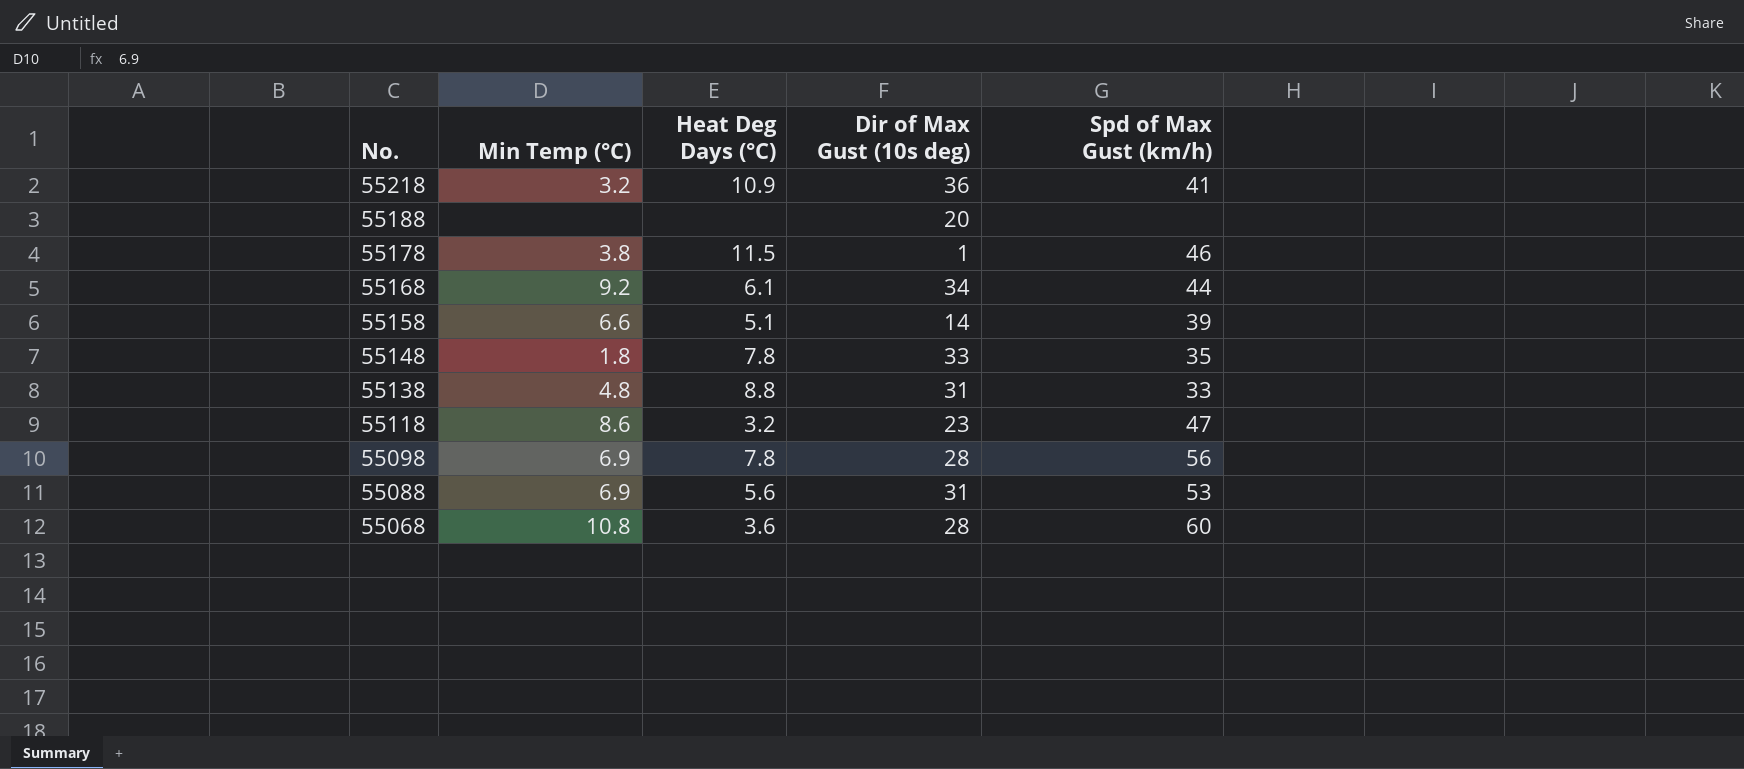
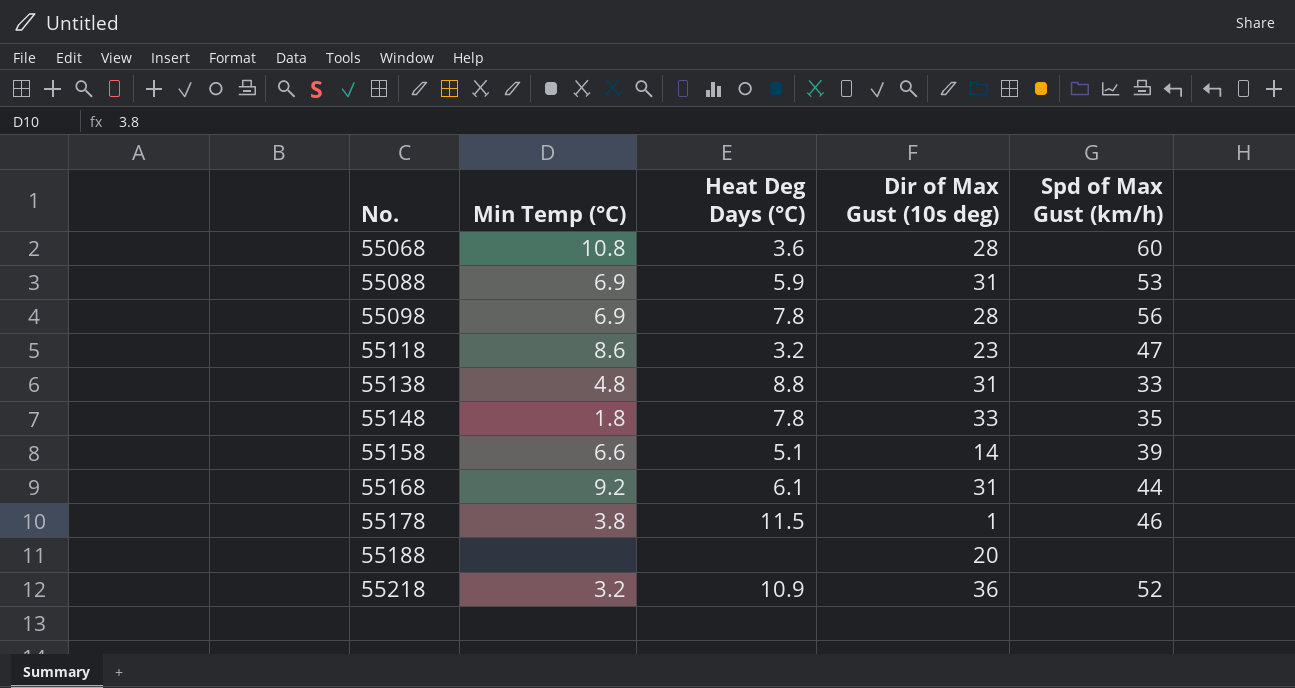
row order: No. descending -> No. ascending
55088 | Heat Deg Days (°C): 5.6 -> 5.9
55168 | Dir of Max Gust (10s deg): 34 -> 31
55218 | Spd of Max Gust (km/h): 41 -> 52

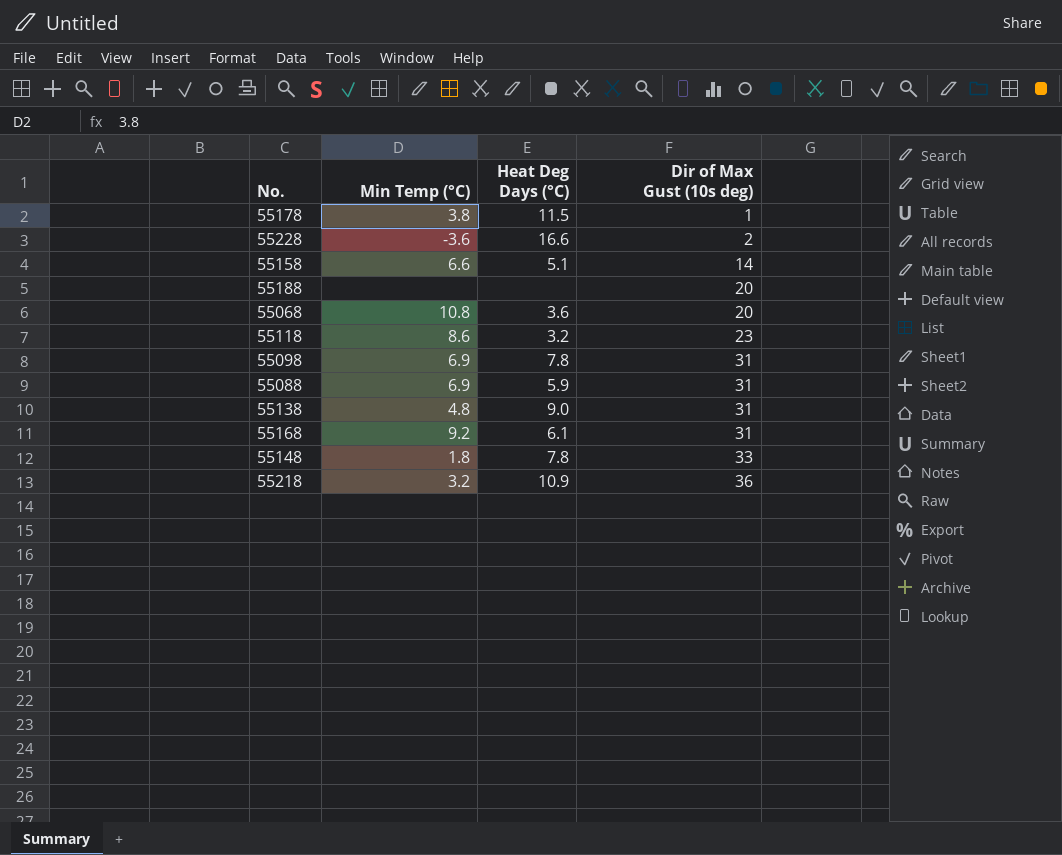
row order: No. ascending -> Dir of Max Gust (10s deg) ascending
column Spd of Max Gust (km/h) | position: 5 -> none
row 55228: none -> -3.6 | 16.6 | 2
55068 | Dir of Max Gust (10s deg): 28 -> 20
55098 | Dir of Max Gust (10s deg): 28 -> 31
55138 | Heat Deg Days (°C): 8.8 -> 9.0

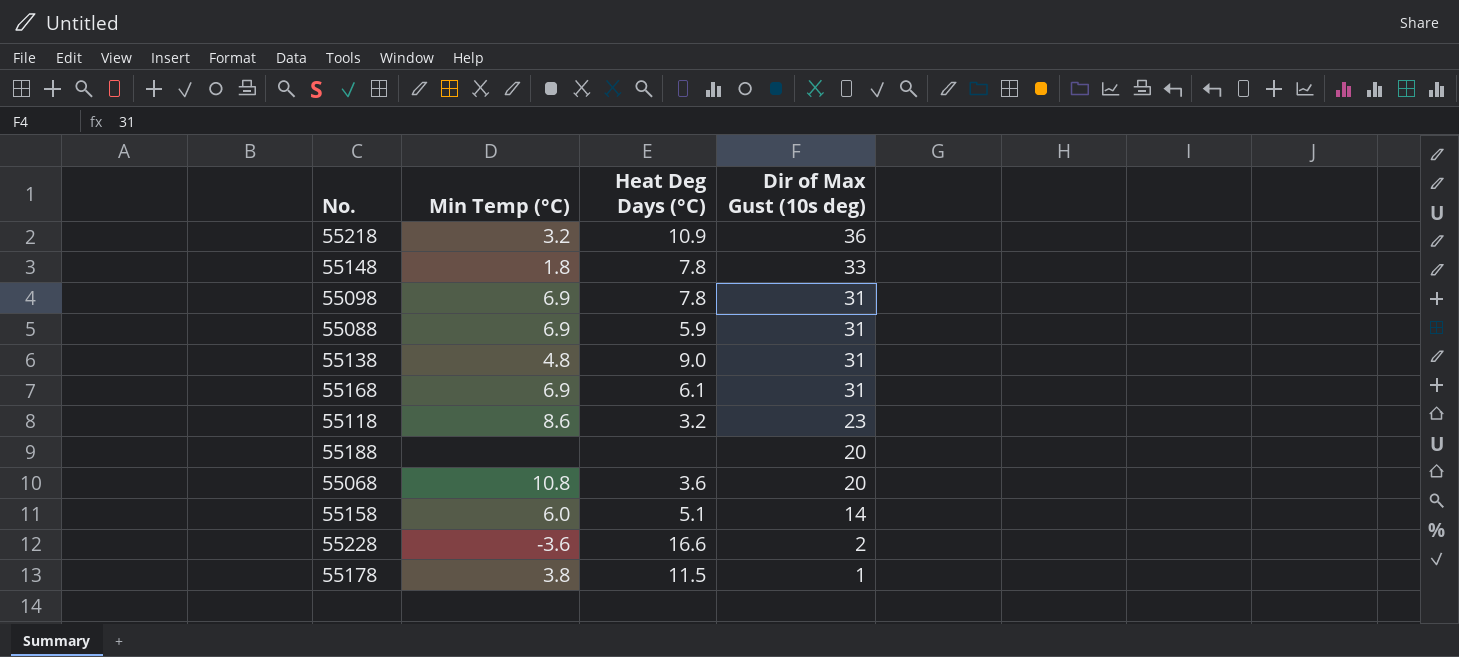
row order: Dir of Max Gust (10s deg) ascending -> Dir of Max Gust (10s deg) descending
55168 | Min Temp (°C): 9.2 -> 6.9
55158 | Min Temp (°C): 6.6 -> 6.0

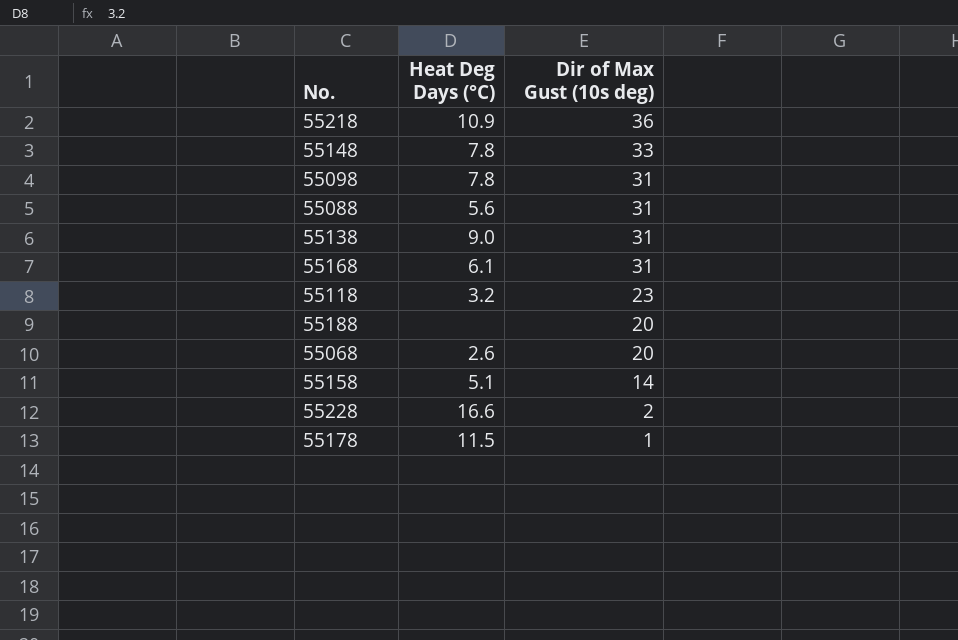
column Min Temp (°C) | position: 2 -> none
55088 | Heat Deg Days (°C): 5.9 -> 5.6
55068 | Heat Deg Days (°C): 3.6 -> 2.6

